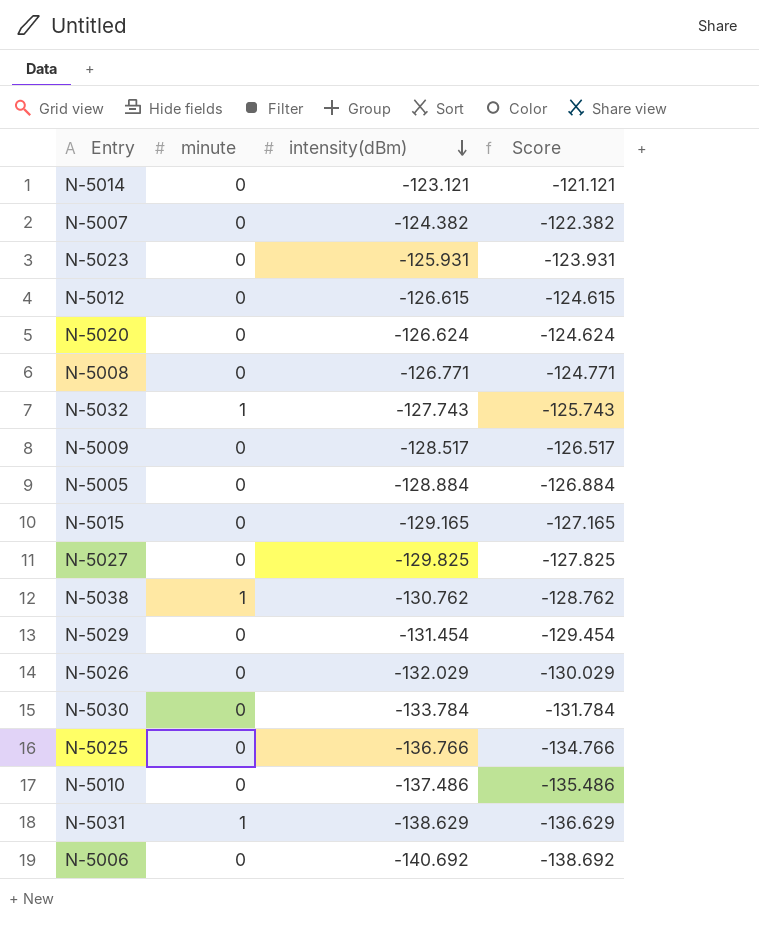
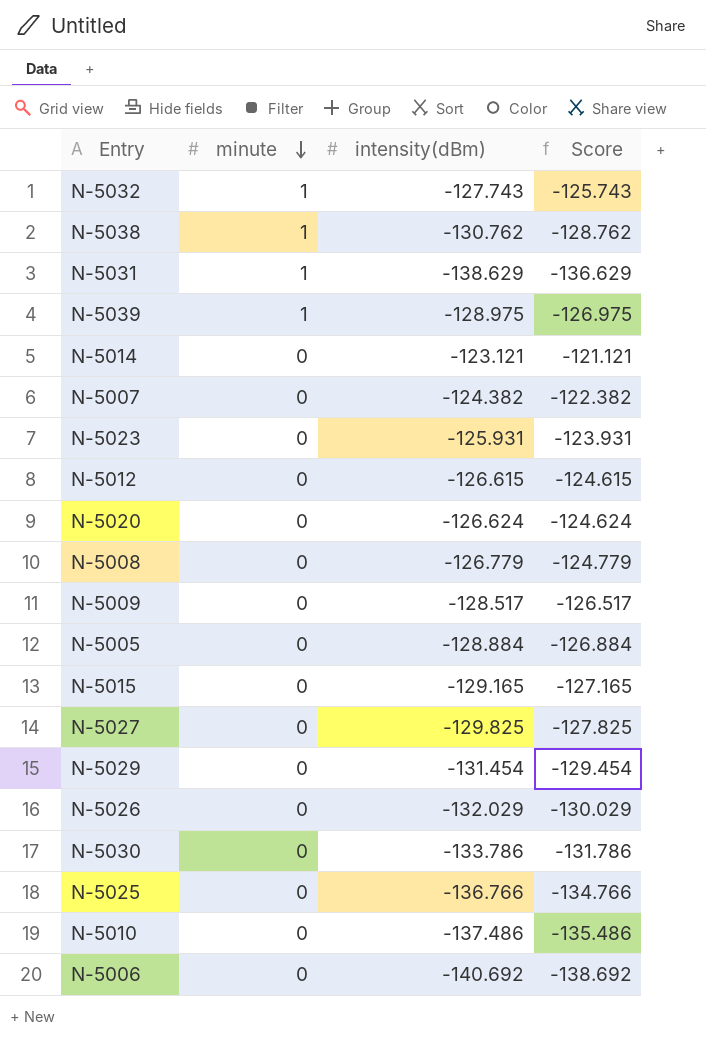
row order: intensity(dBm) descending -> minute descending
row N-5039: none -> 1 | -128.975 | -126.975
N-5008 | intensity(dBm): -126.771 -> -126.779
N-5008 | Score: -124.771 -> -124.779
N-5030 | intensity(dBm): -133.784 -> -133.786
N-5030 | Score: -131.784 -> -131.786

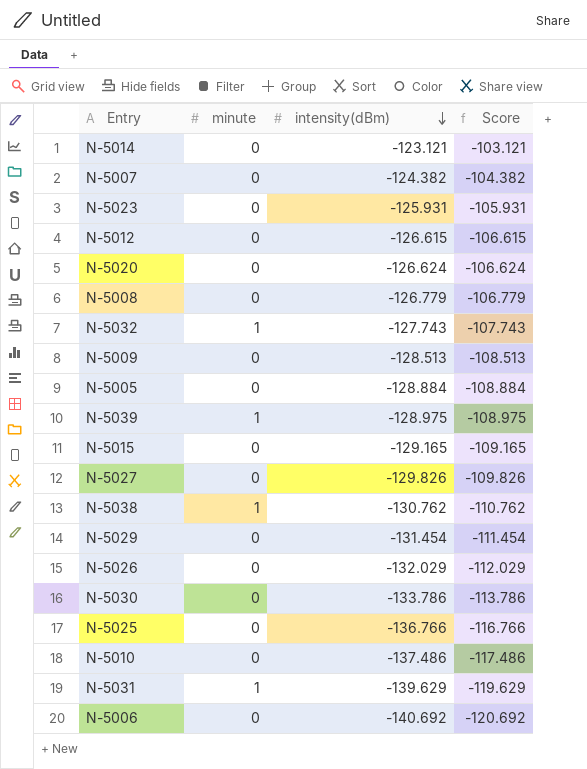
row order: minute descending -> intensity(dBm) descending
column Score | formula: [intensity(dBm)] + 2 -> [intensity(dBm)] + 20
N-5009 | intensity(dBm): -128.517 -> -128.513
N-5027 | intensity(dBm): -129.825 -> -129.826
N-5031 | intensity(dBm): -138.629 -> -139.629

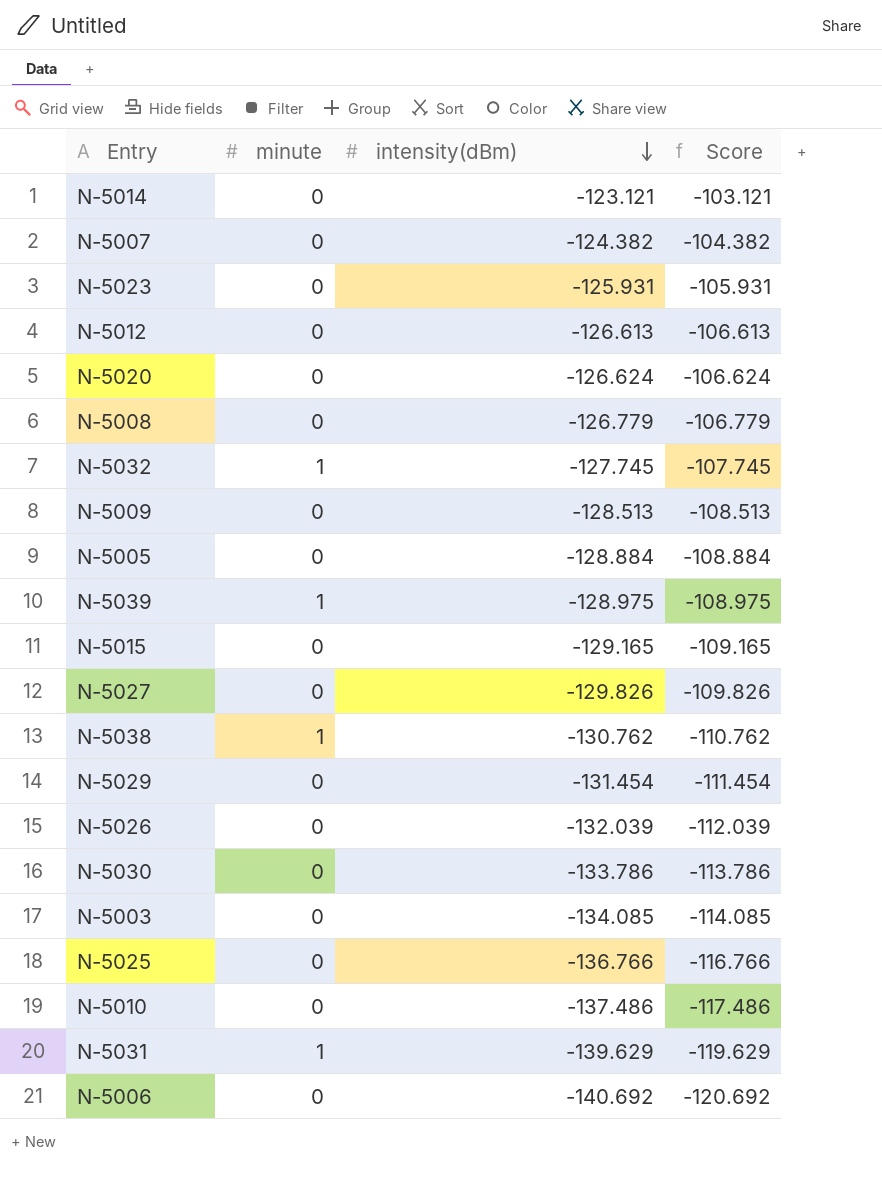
N-5012 | intensity(dBm): -126.615 -> -126.613
N-5012 | Score: -106.615 -> -106.613
N-5032 | intensity(dBm): -127.743 -> -127.745
N-5032 | Score: -107.743 -> -107.745
N-5026 | intensity(dBm): -132.029 -> -132.039
N-5026 | Score: -112.029 -> -112.039
row N-5003: none -> 0 | -134.085 | -114.085

